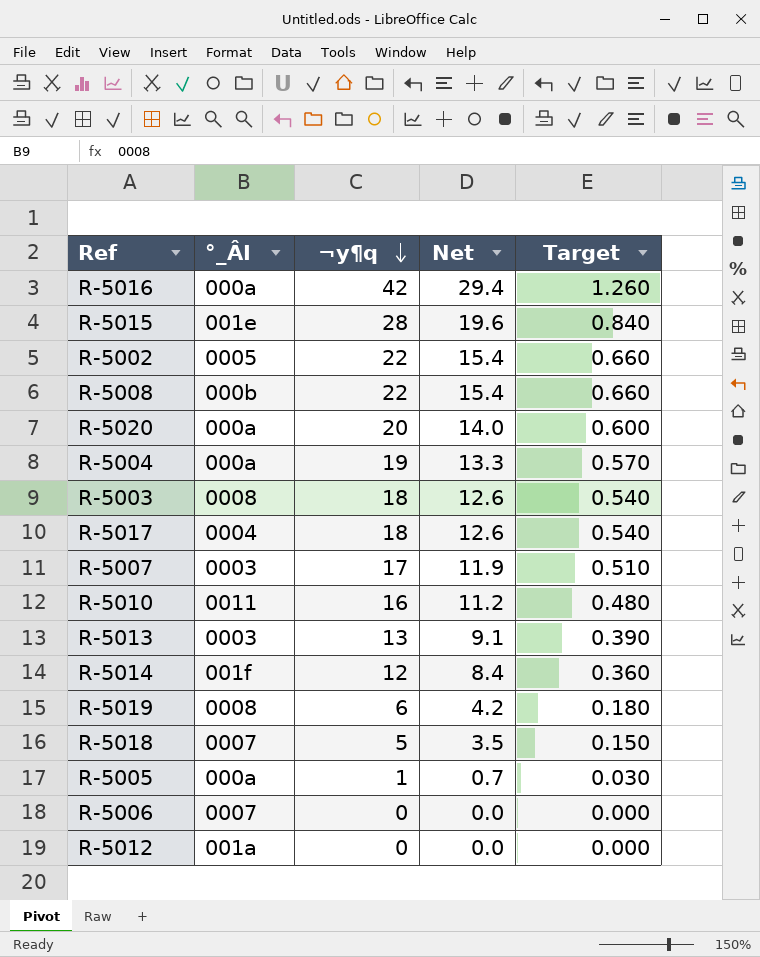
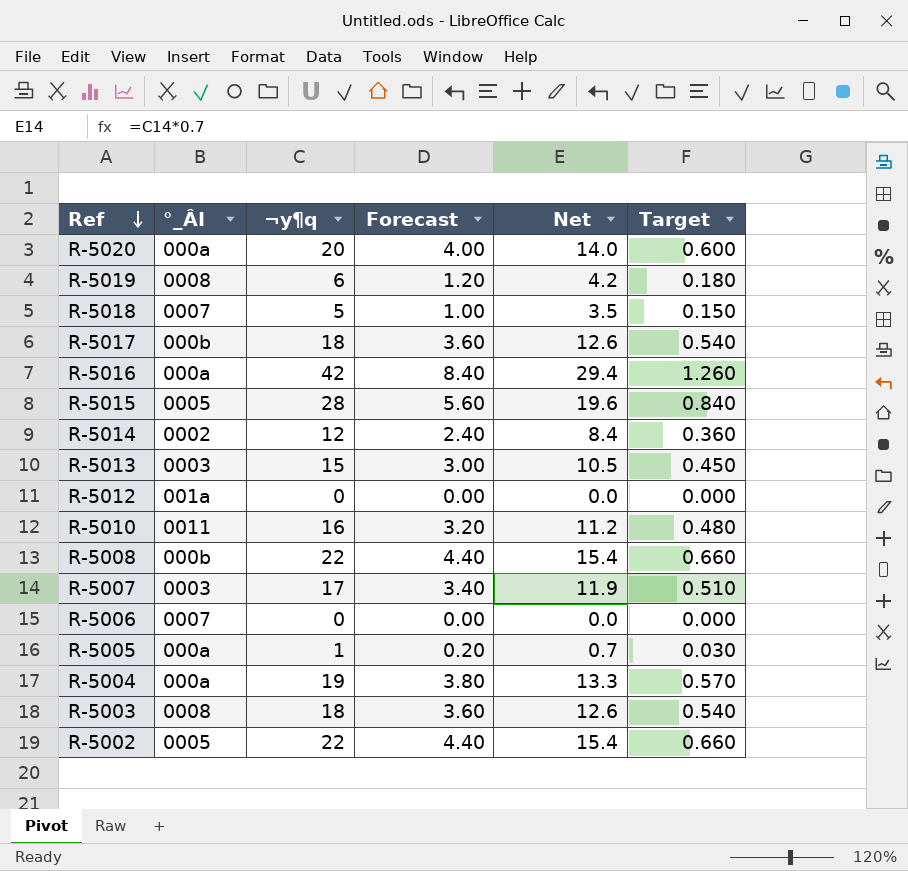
row order: ¬y¶q descending -> Ref descending
column Forecast | formula: none -> [¬y¶q] * 0.2
R-5017 | °_ÂI: 0004 -> 000b
R-5015 | °_ÂI: 001e -> 0005
R-5014 | °_ÂI: 001f -> 0002
R-5013 | ¬y¶q: 13 -> 15
R-5013 | Net: 9.1 -> 10.5
R-5013 | Target: 0.390 -> 0.450

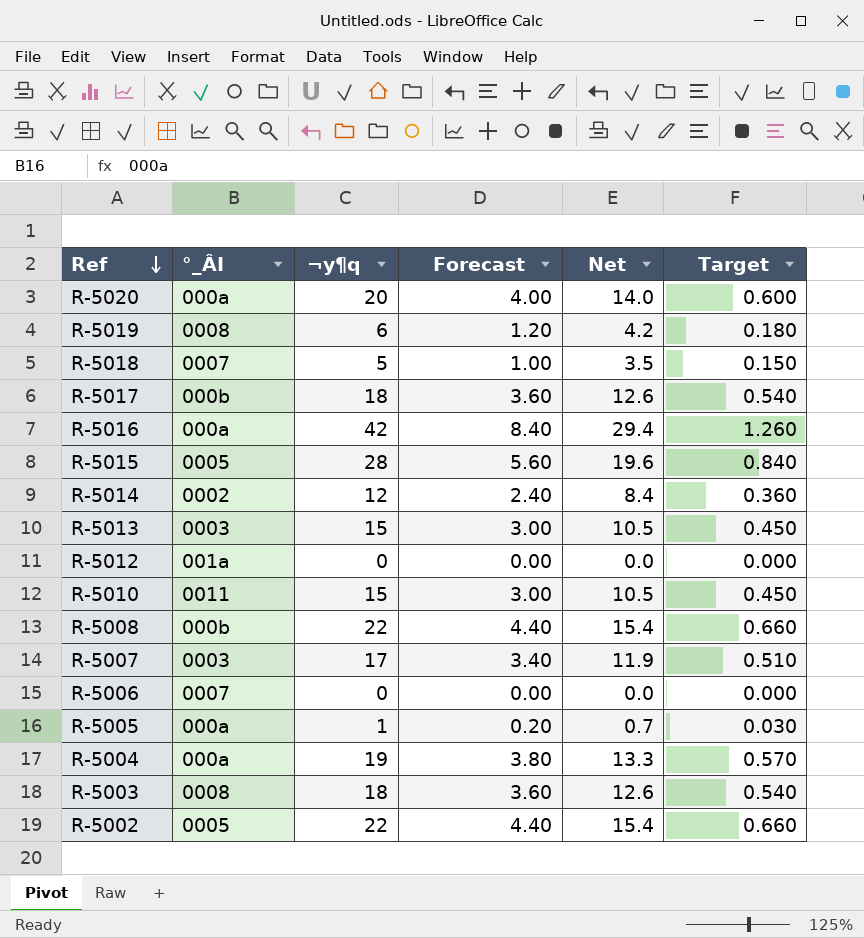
R-5010 | ¬y¶q: 16 -> 15
R-5010 | Forecast: 3.20 -> 3.00
R-5010 | Net: 11.2 -> 10.5
R-5010 | Target: 0.480 -> 0.450

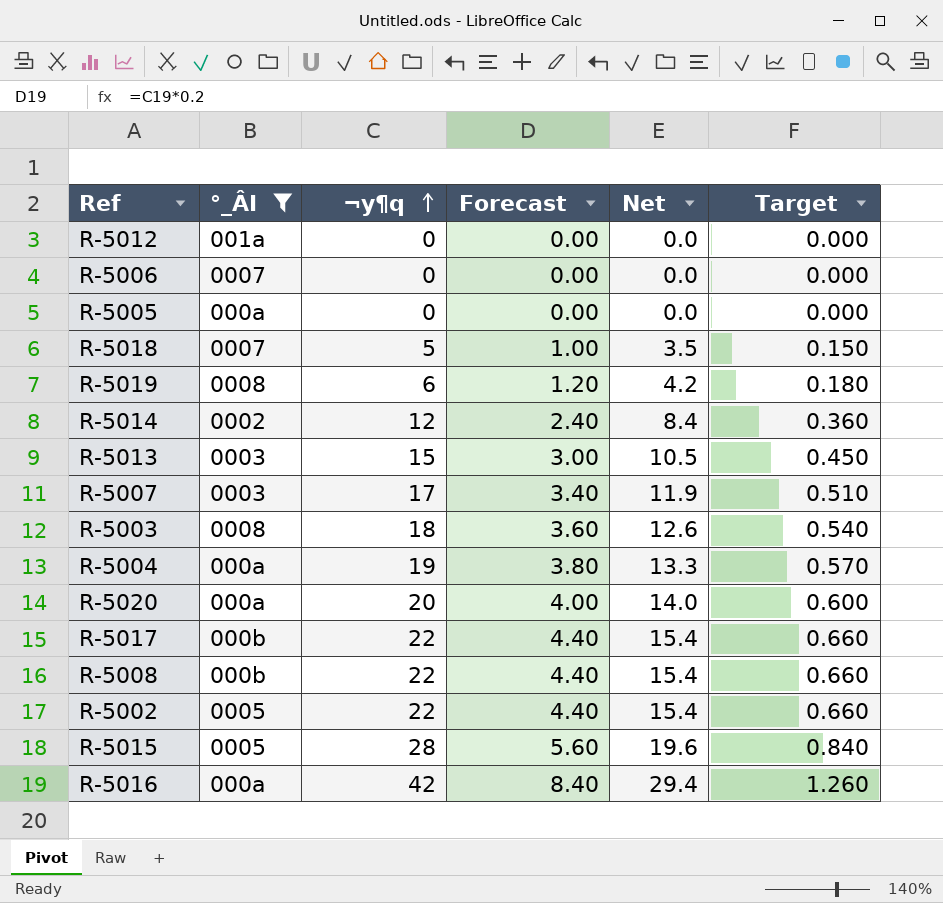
filter: none -> °_ÂI != 0011
row order: Ref descending -> ¬y¶q ascending
R-5005 | ¬y¶q: 1 -> 0
R-5005 | Forecast: 0.20 -> 0.00
R-5005 | Net: 0.7 -> 0.0
R-5005 | Target: 0.030 -> 0.000
R-5017 | ¬y¶q: 18 -> 22
R-5017 | Forecast: 3.60 -> 4.40
R-5017 | Net: 12.6 -> 15.4
R-5017 | Target: 0.540 -> 0.660

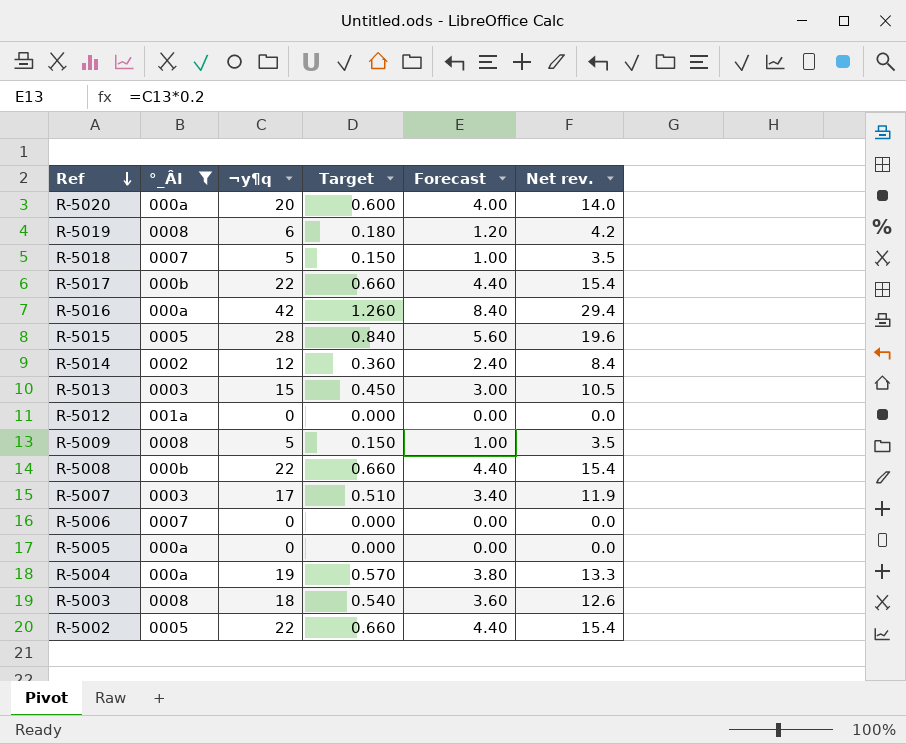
row order: ¬y¶q ascending -> Ref descending
column Target | position: 6 -> 4
column name: Net -> Net rev.
row R-5009: none -> 0008 | 5 | 0.150 | 1.00 | 3.5

